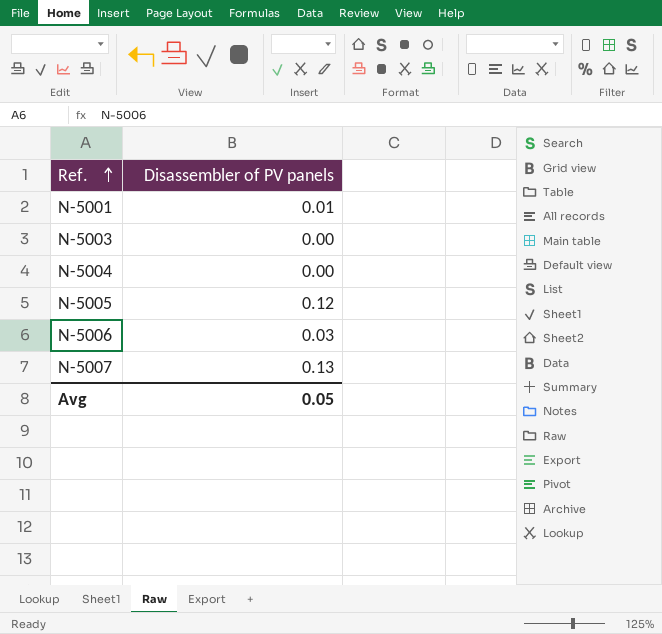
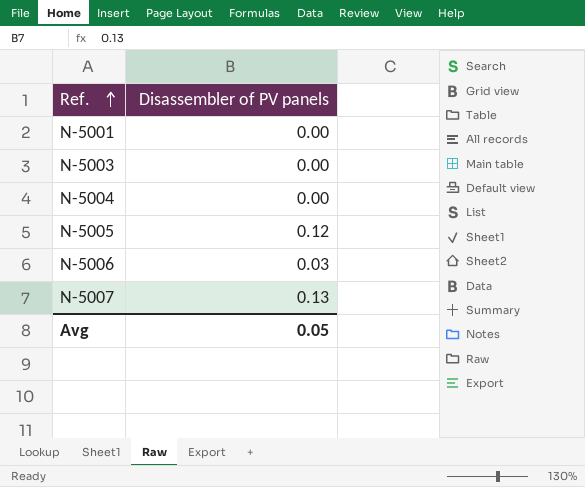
N-5001 | Disassembler of PV panels: 0.01 -> 0.00

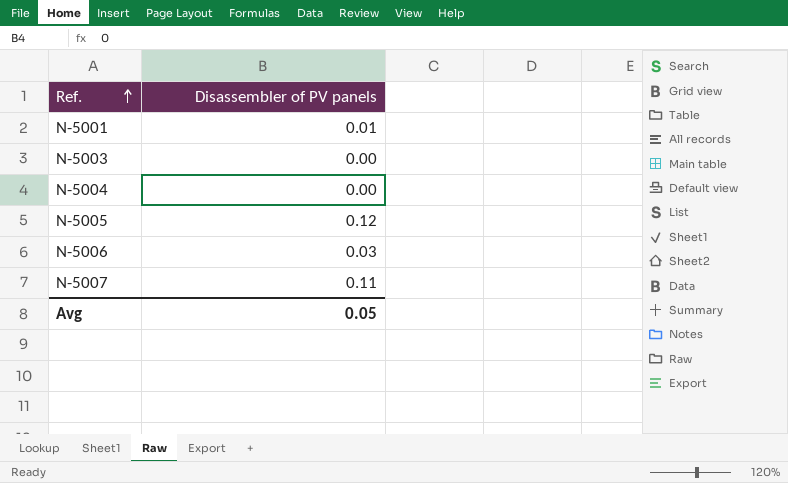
N-5001 | Disassembler of PV panels: 0.00 -> 0.01
N-5007 | Disassembler of PV panels: 0.13 -> 0.11

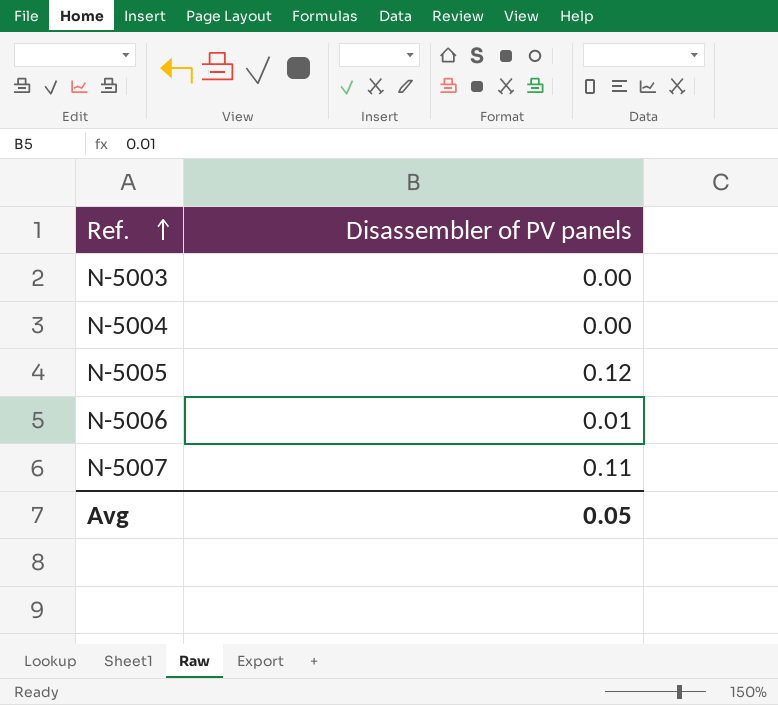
row N-5001: 0.01 -> none
N-5006 | Disassembler of PV panels: 0.03 -> 0.01

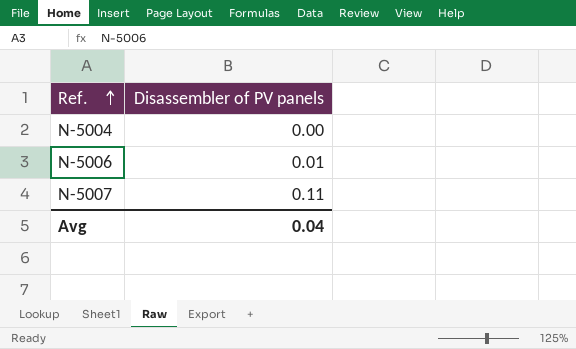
row N-5003: 0.00 -> none
row N-5005: 0.12 -> none
Avg | Disassembler of PV panels: 0.05 -> 0.04

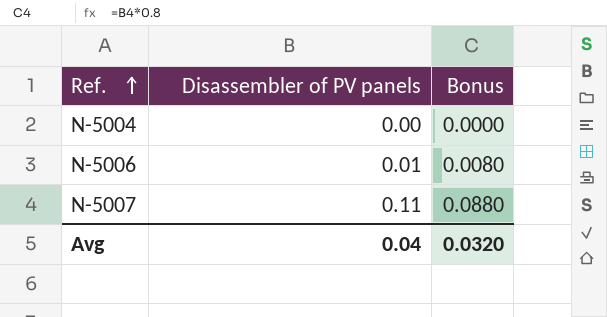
column Bonus | formula: none -> [Disassembler of PV panels] * 0.8

